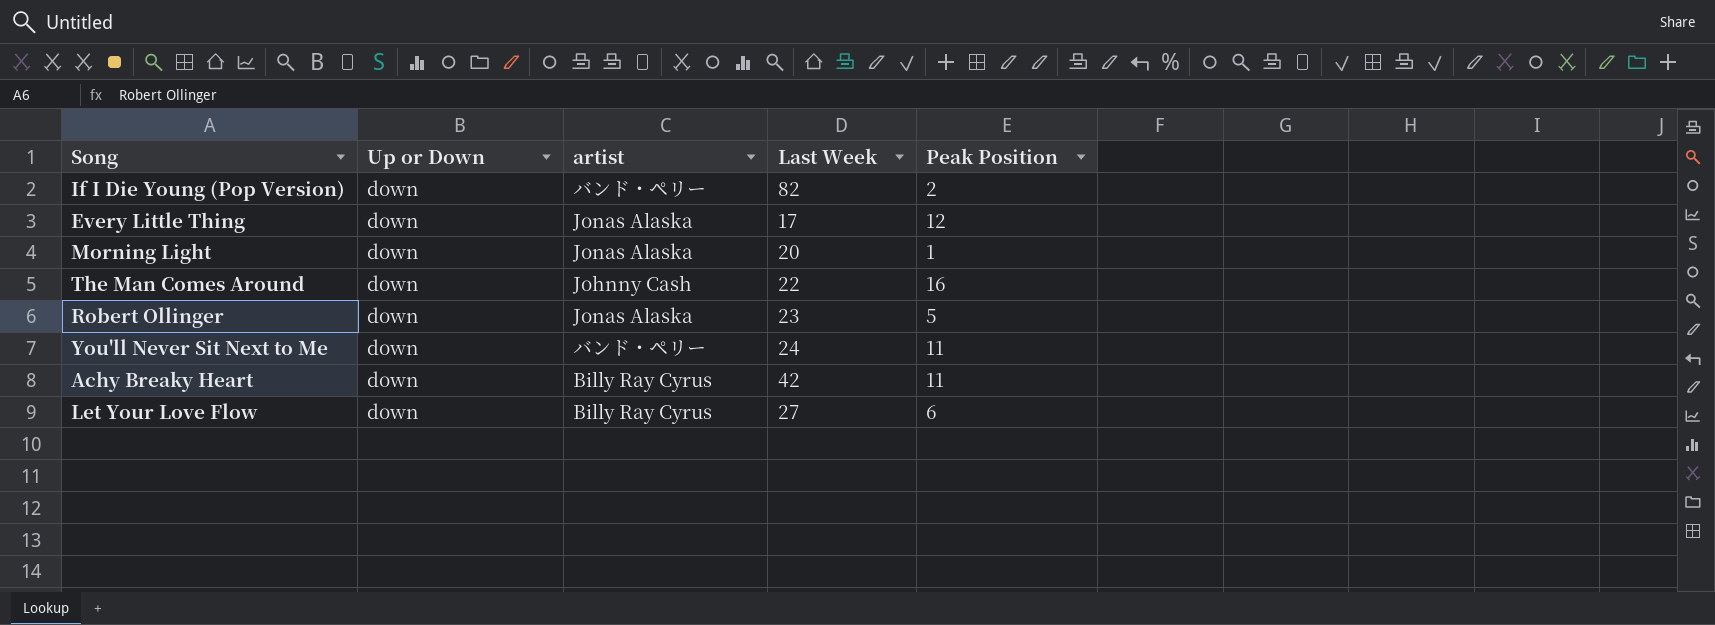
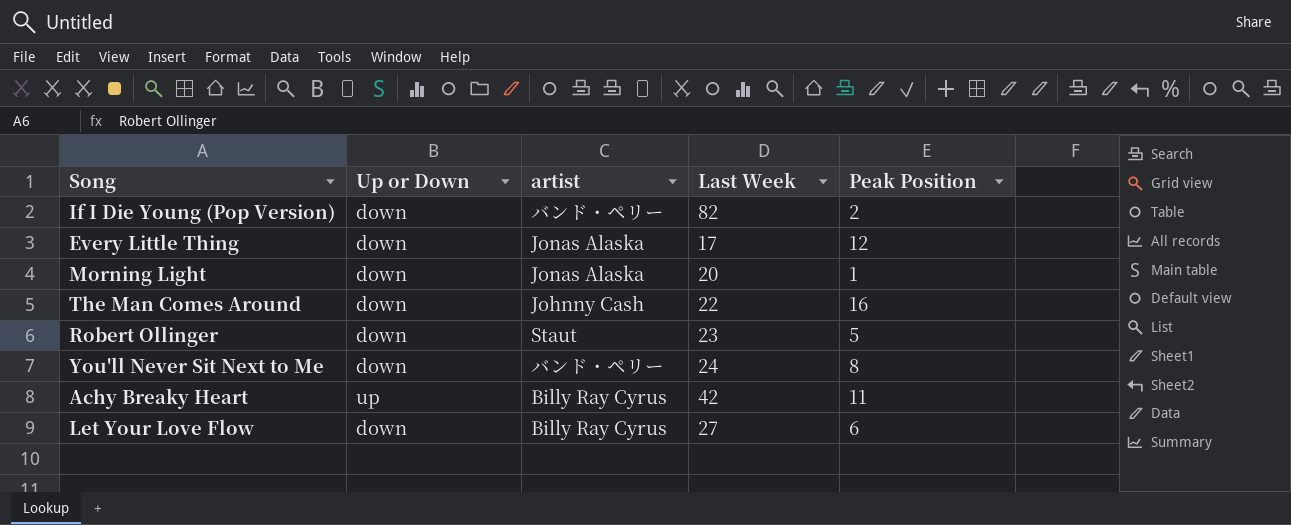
Robert Ollinger | artist: Jonas Alaska -> Staut
You'll Never Sit Next to Me | Peak Position: 11 -> 8
Achy Breaky Heart | Up or Down: down -> up

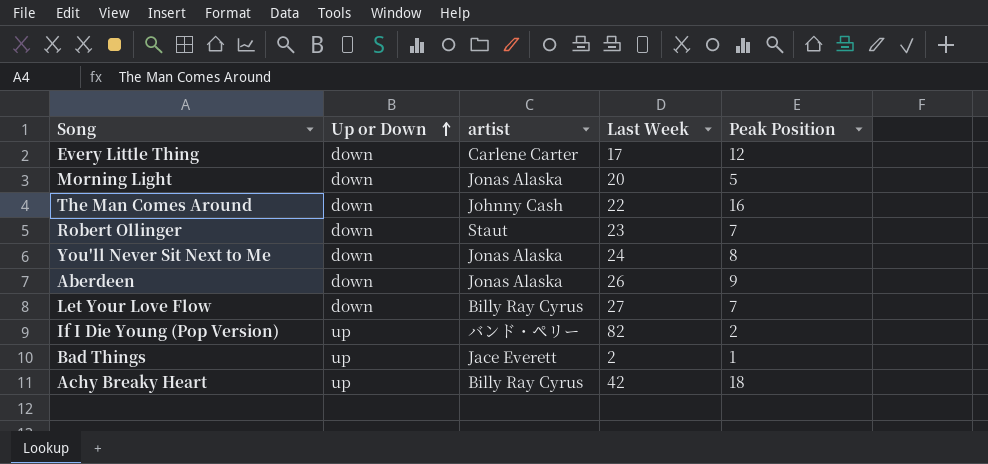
row order: none -> Up or Down ascending
Every Little Thing | artist: Jonas Alaska -> Carlene Carter
Morning Light | Peak Position: 1 -> 5
Robert Ollinger | Peak Position: 5 -> 7
You'll Never Sit Next to Me | artist: バンド・ペリー -> Jonas Alaska
row Aberdeen: none -> down | Jonas Alaska | 26 | 9
Let Your Love Flow | Peak Position: 6 -> 7
If I Die Young (Pop Version) | Up or Down: down -> up
row Bad Things: none -> up | Jace Everett | 2 | 1
Achy Breaky Heart | Peak Position: 11 -> 18

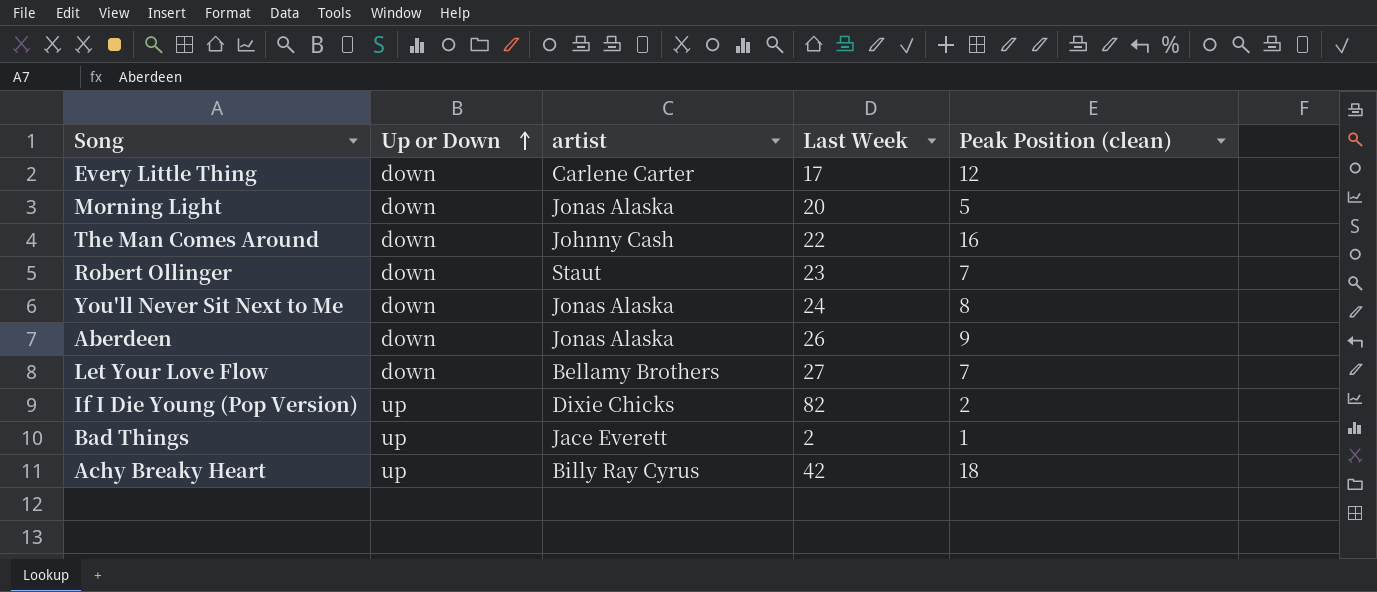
column name: Peak Position -> Peak Position (clean)
Let Your Love Flow | artist: Billy Ray Cyrus -> Bellamy Brothers
If I Die Young (Pop Version) | artist: バンド・ペリー -> Dixie Chicks

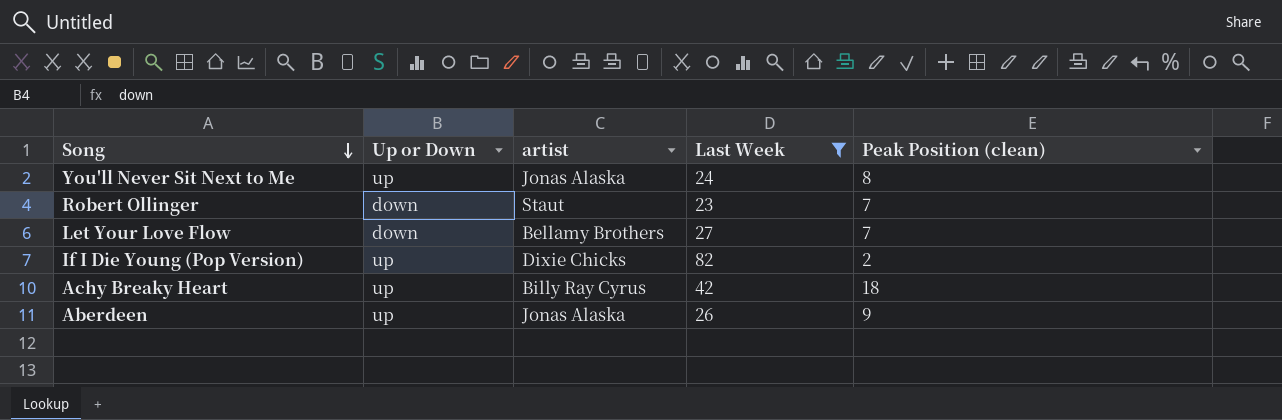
filter: none -> Last Week >= 23
row order: Up or Down ascending -> Song descending
You'll Never Sit Next to Me | Up or Down: down -> up
Aberdeen | Up or Down: down -> up

